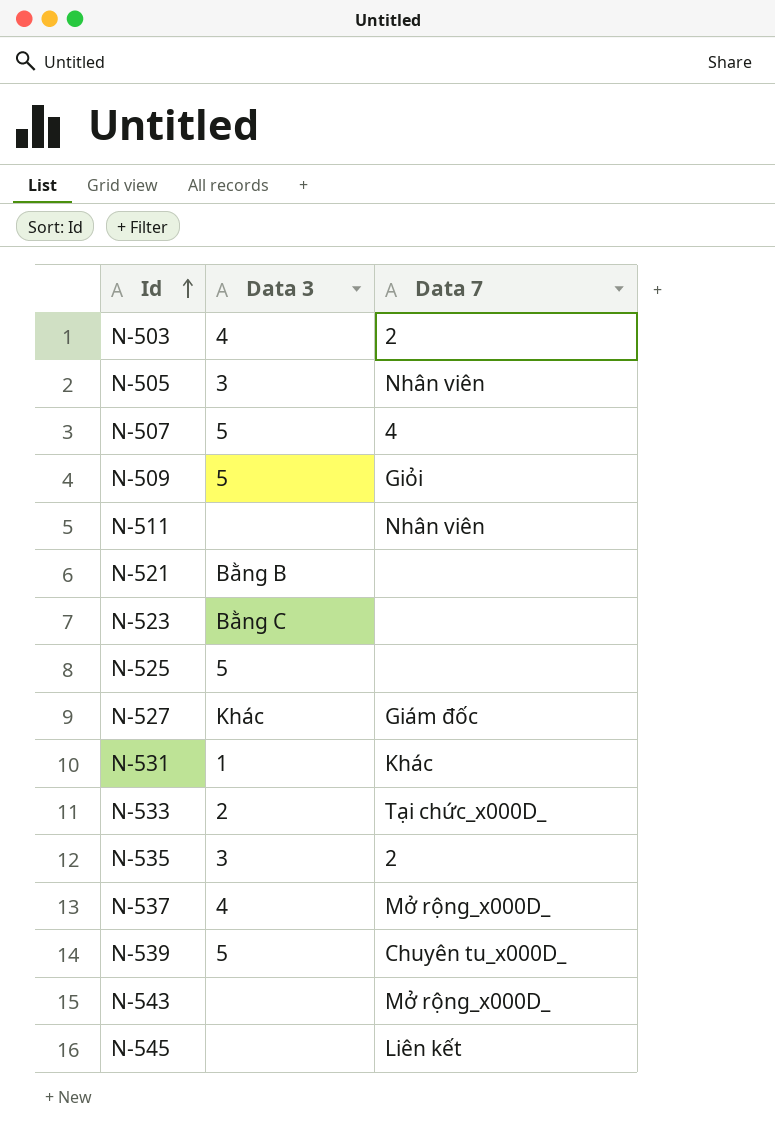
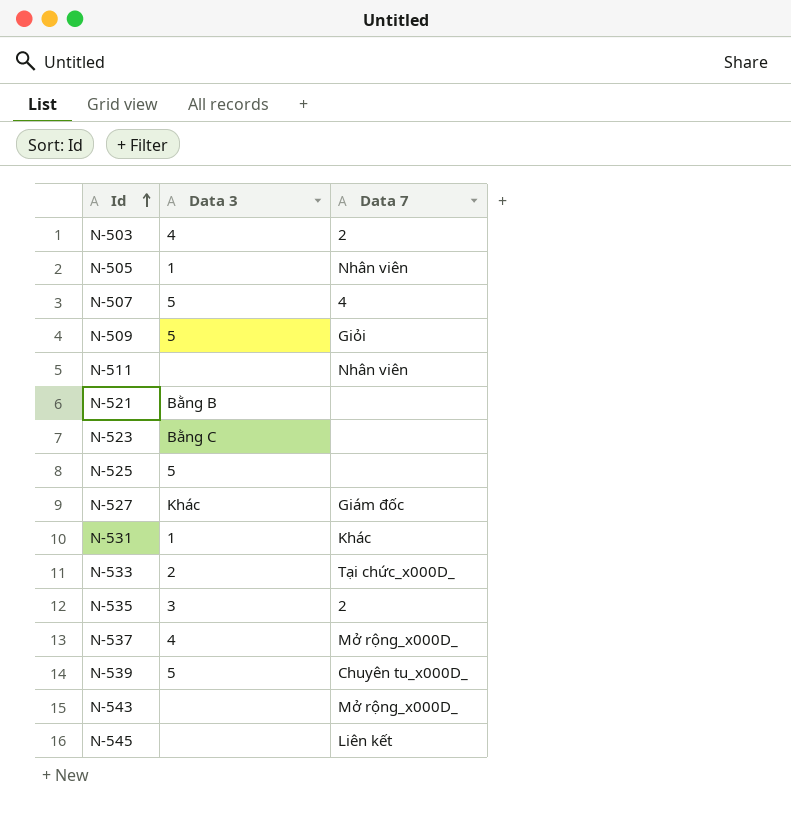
N-505 | Data 3: 3 -> 1

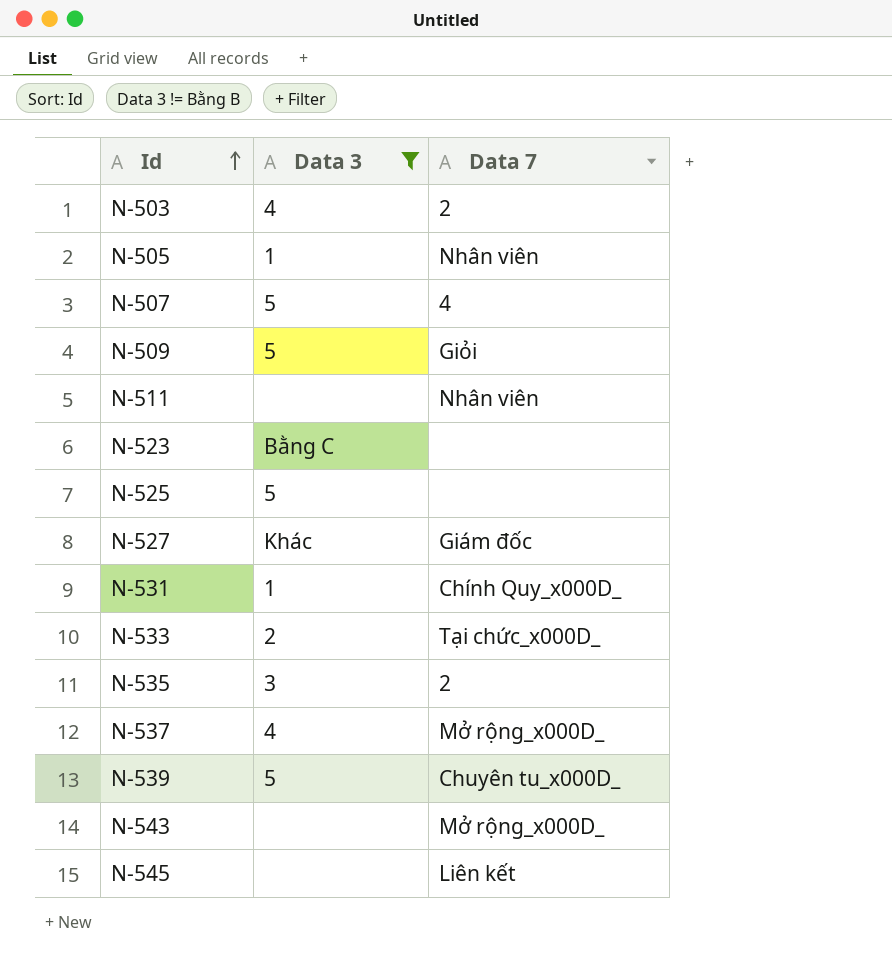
filter: none -> Data 3 != Bằng B
N-531 | Data 7: Khác -> Chính Quy_x000D_

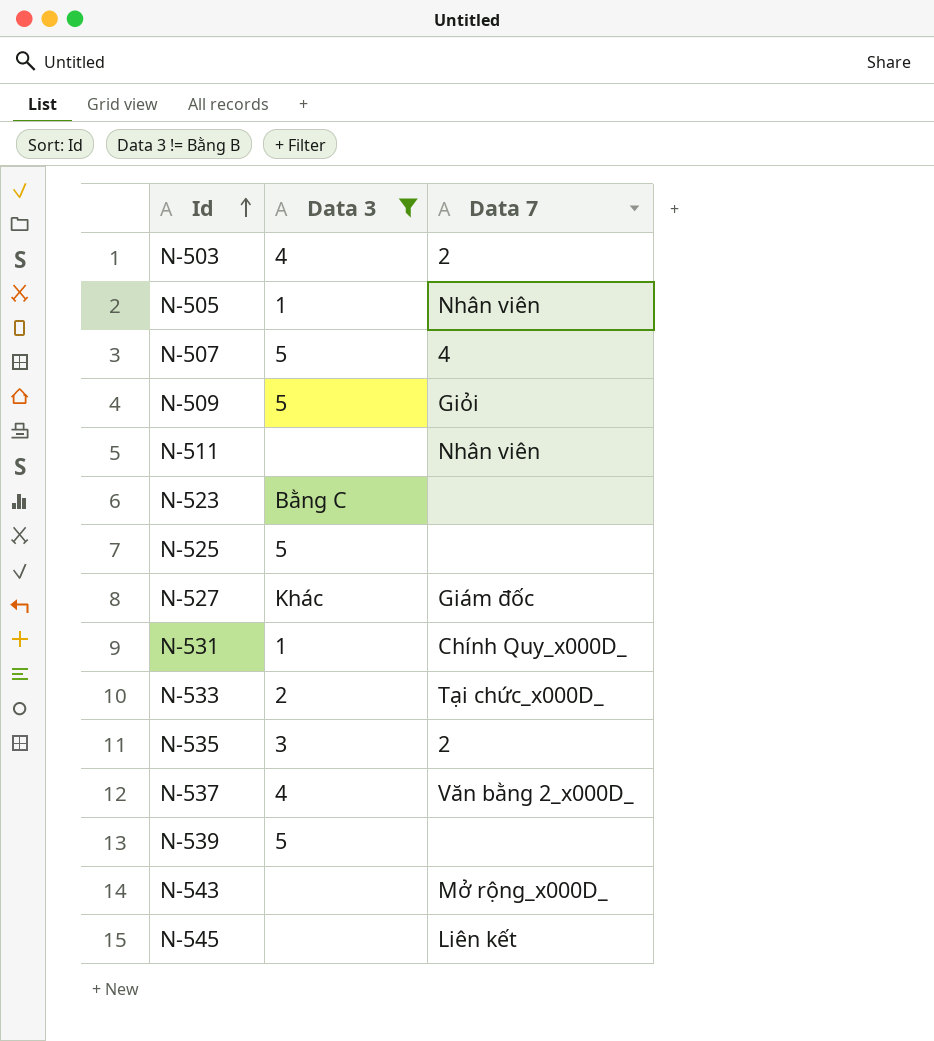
N-537 | Data 7: Mở rộng_x000D_ -> Văn bằng 2_x000D_
N-539 | Data 7: Chuyên tu_x000D_ -> none

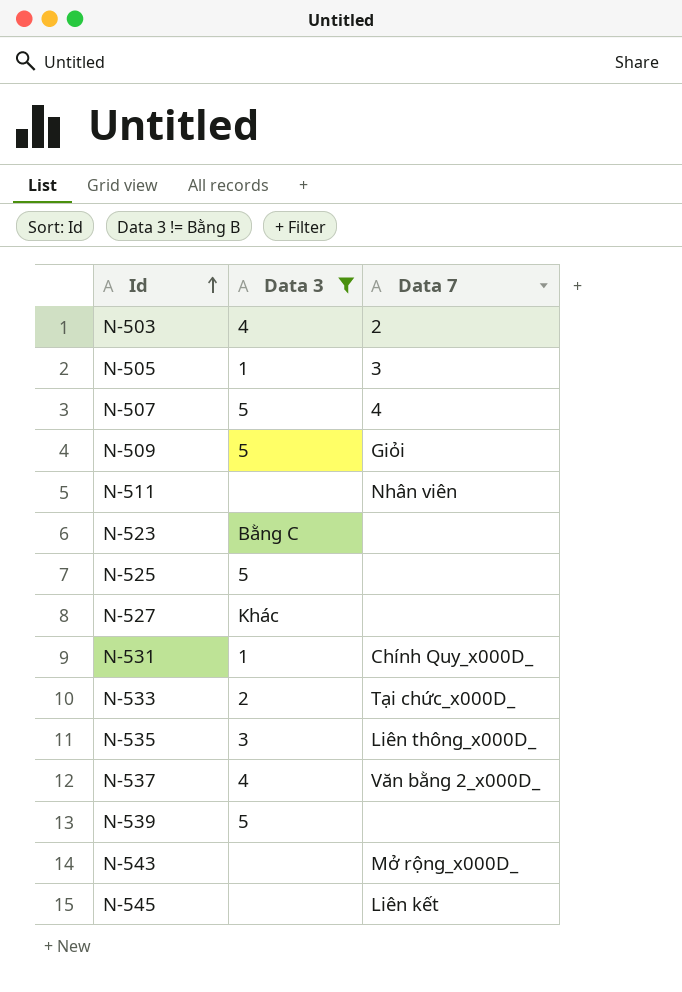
N-505 | Data 7: Nhân viên -> 3
N-527 | Data 7: Giám đốc -> none
N-535 | Data 7: 2 -> Liên thông_x000D_

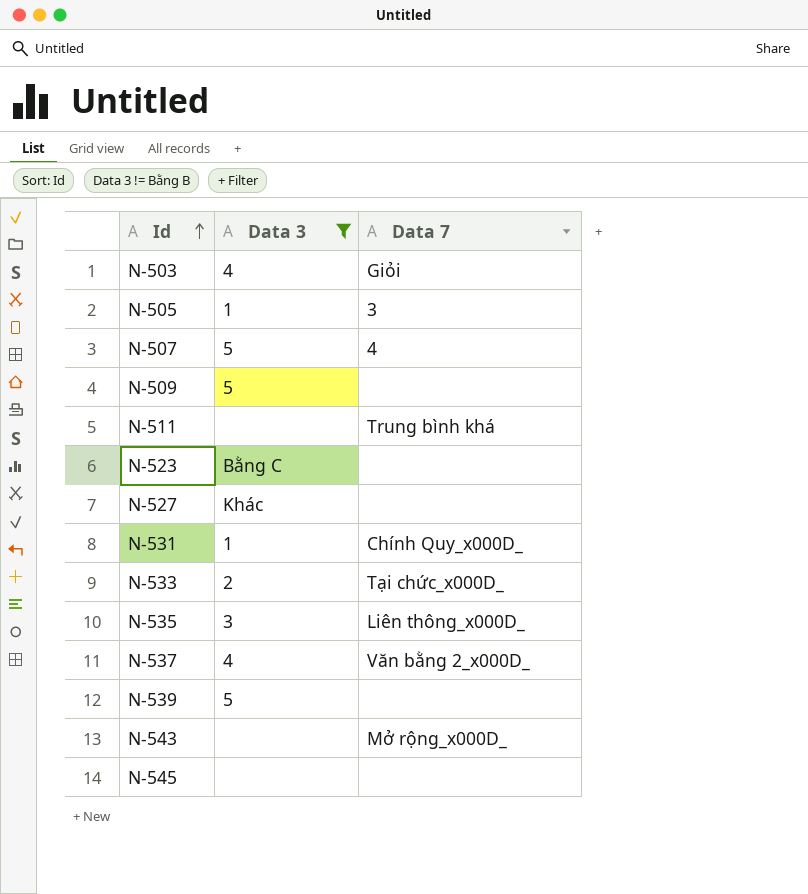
row N-525: 5 | none -> none
N-503 | Data 7: 2 -> Giỏi
N-509 | Data 7: Giỏi -> none
N-511 | Data 7: Nhân viên -> Trung bình khá
N-545 | Data 7: Liên kết -> none

